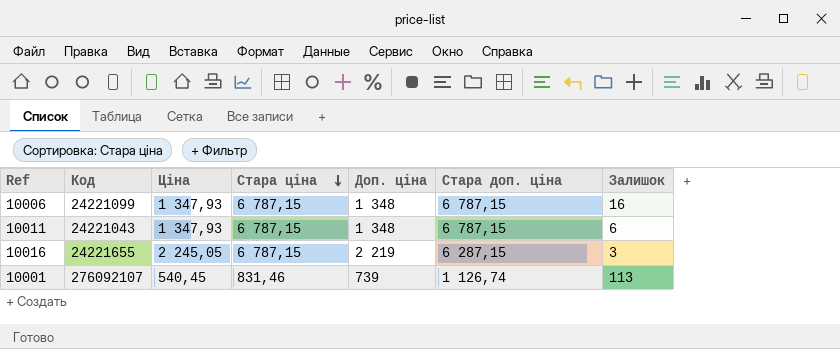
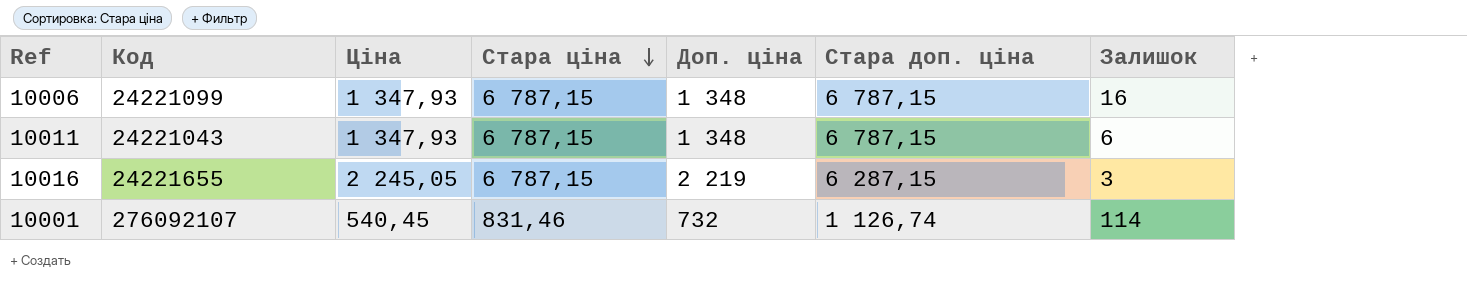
10001 | Доп. ціна: 739 -> 732
10001 | Залишок: 113 -> 114

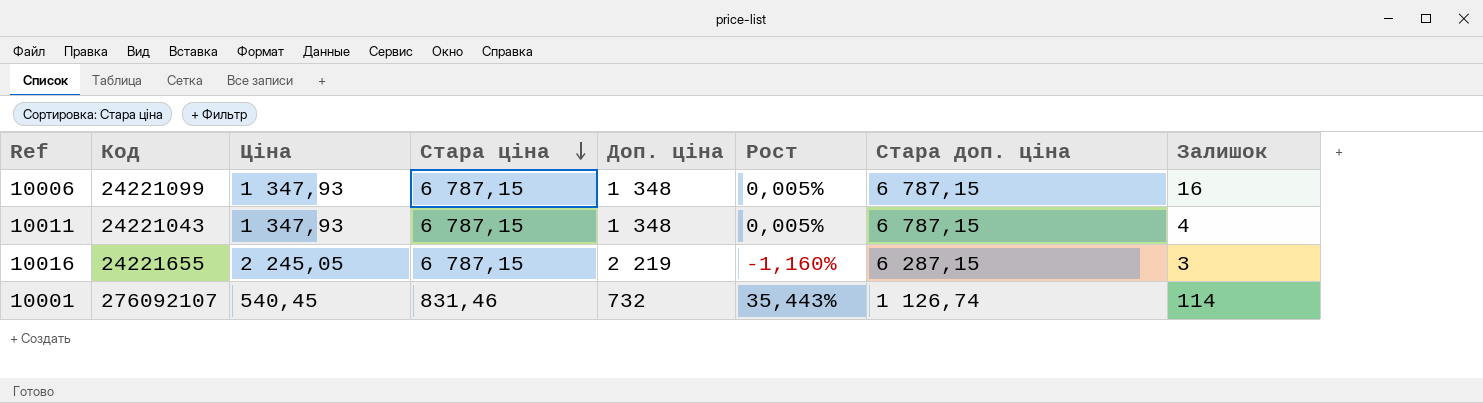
column Рост | formula: none -> ([Доп. ціна] - [Ціна]) / [Ціна]
10011 | Залишок: 6 -> 4

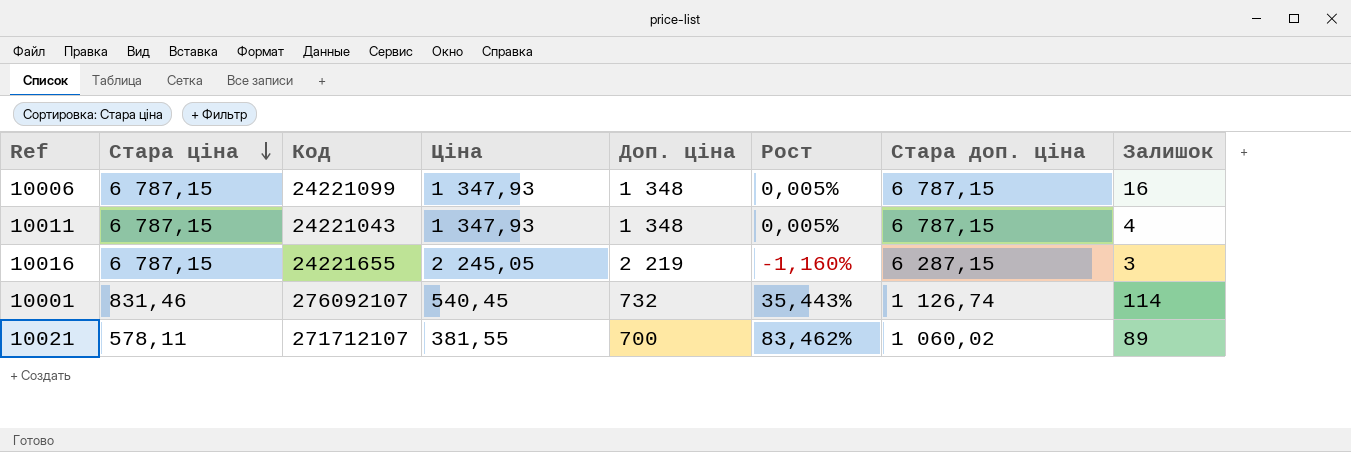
column Стара ціна | position: 4 -> 2
row 10021: none -> 578,11 | 271712107 | 381,55 | 700 | 83,462% | 1 060,02 | 89

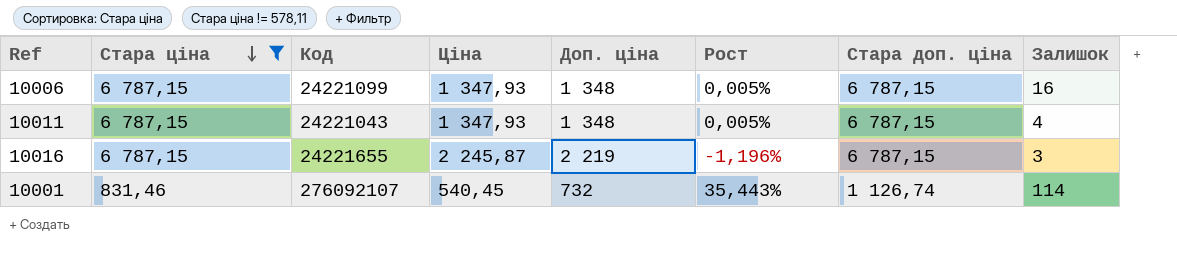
filter: none -> Стара ціна != 578,11
10016 | Ціна: 2 245,05 -> 2 245,87
10016 | Рост: -1,160% -> -1,196%
10016 | Стара доп. ціна: 6 287,15 -> 6 787,15

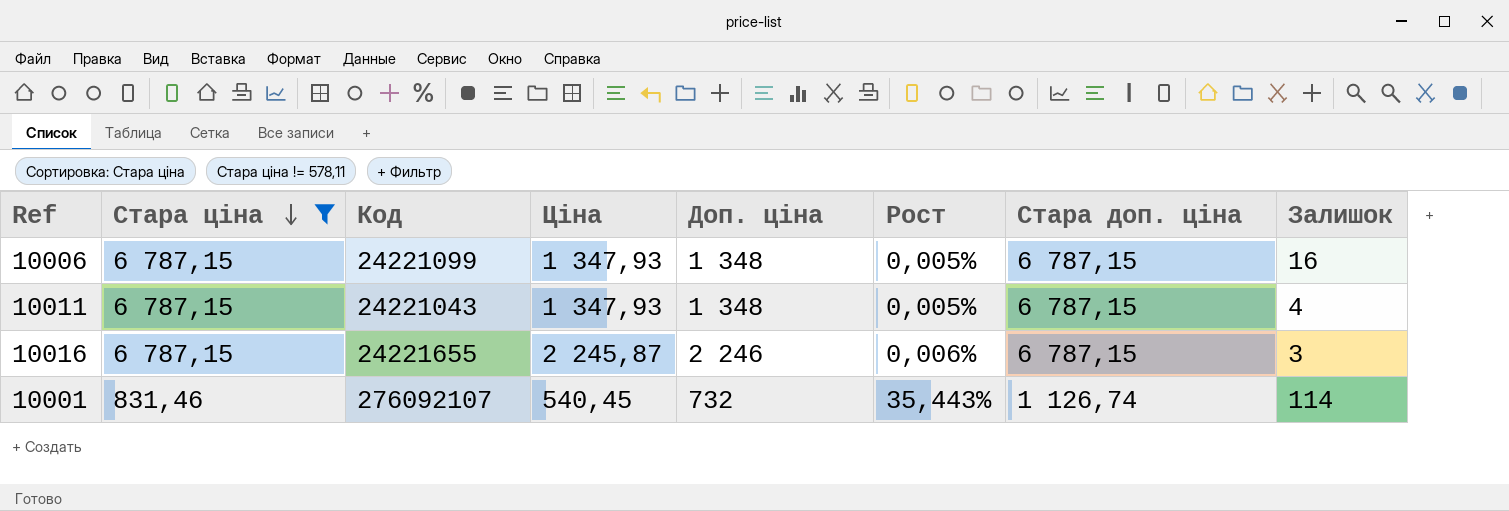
10016 | Доп. ціна: 2 219 -> 2 246
10016 | Рост: -1,196% -> 0,006%

